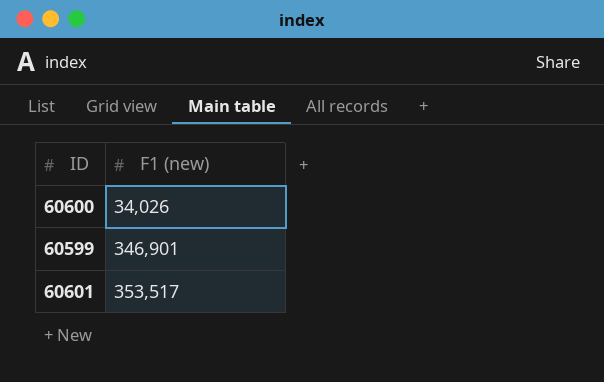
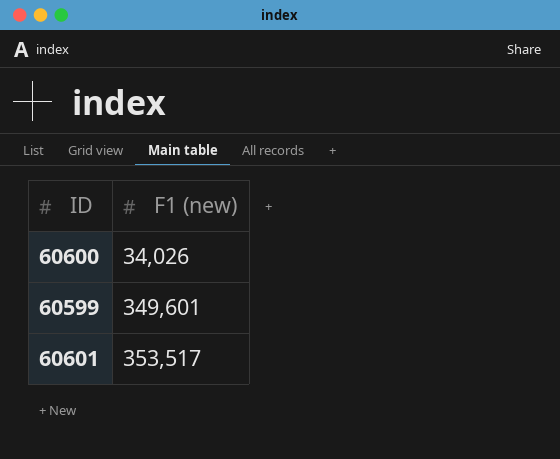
60599 | F1 (new): 346,901 -> 349,601

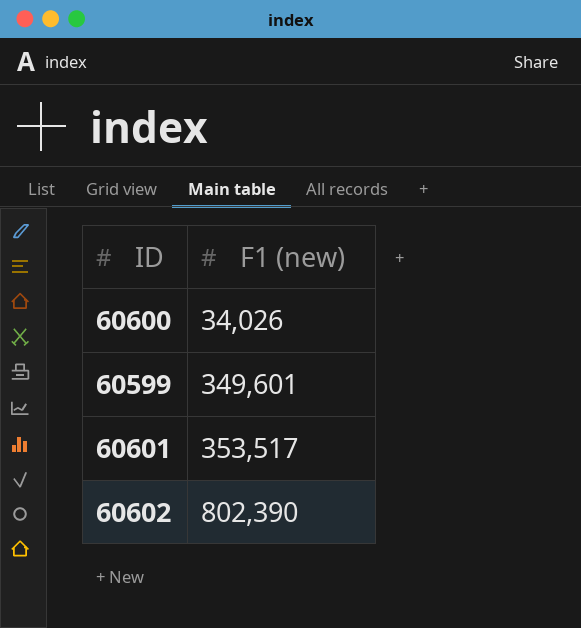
row 60602: none -> 802,390

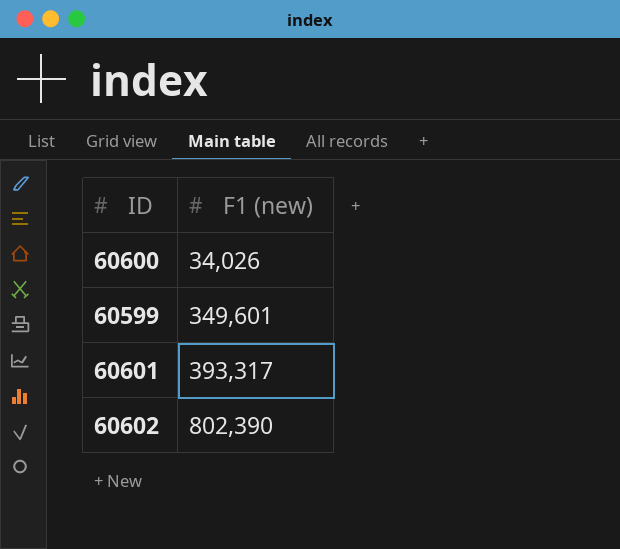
60601 | F1 (new): 353,517 -> 393,317

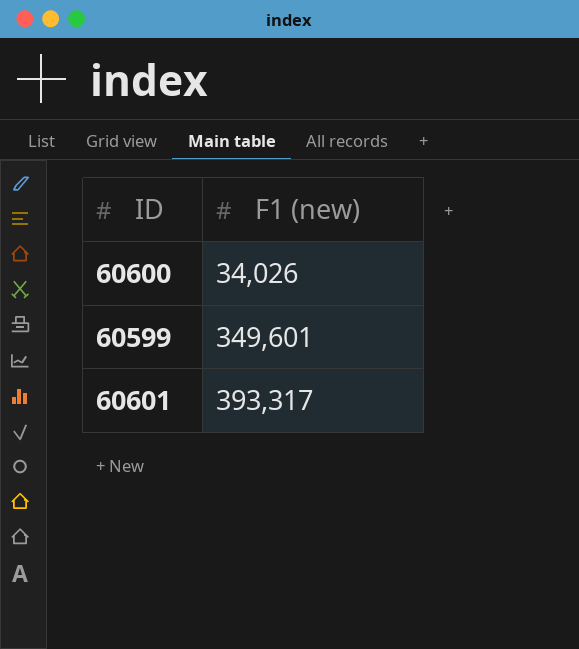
row 60602: 802,390 -> none

